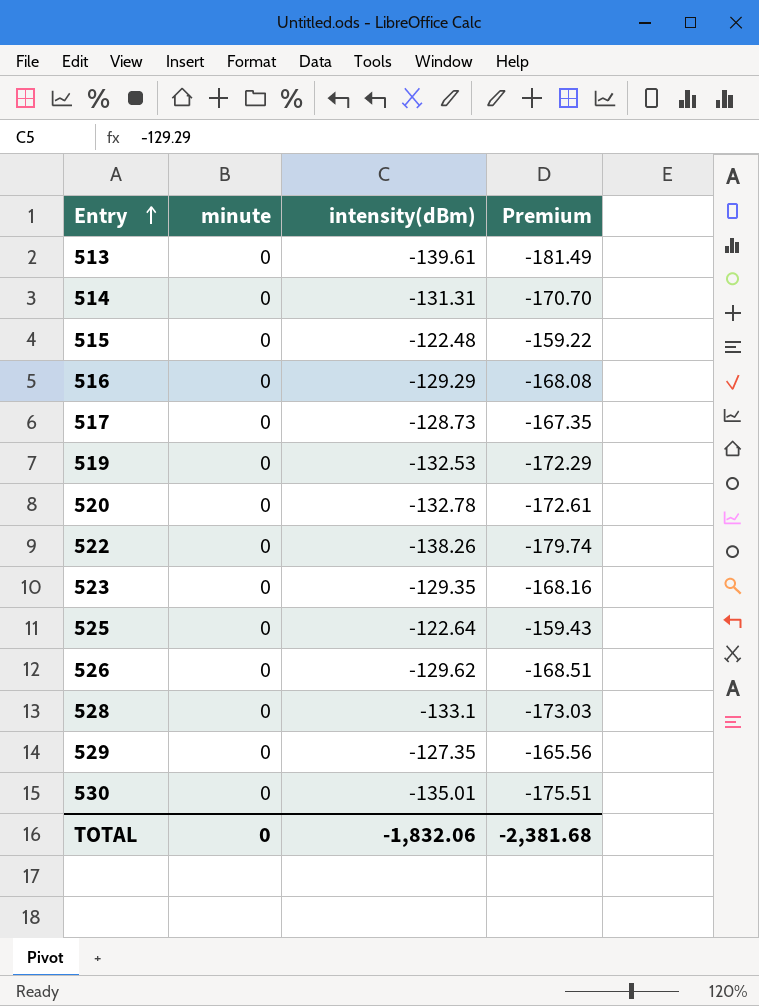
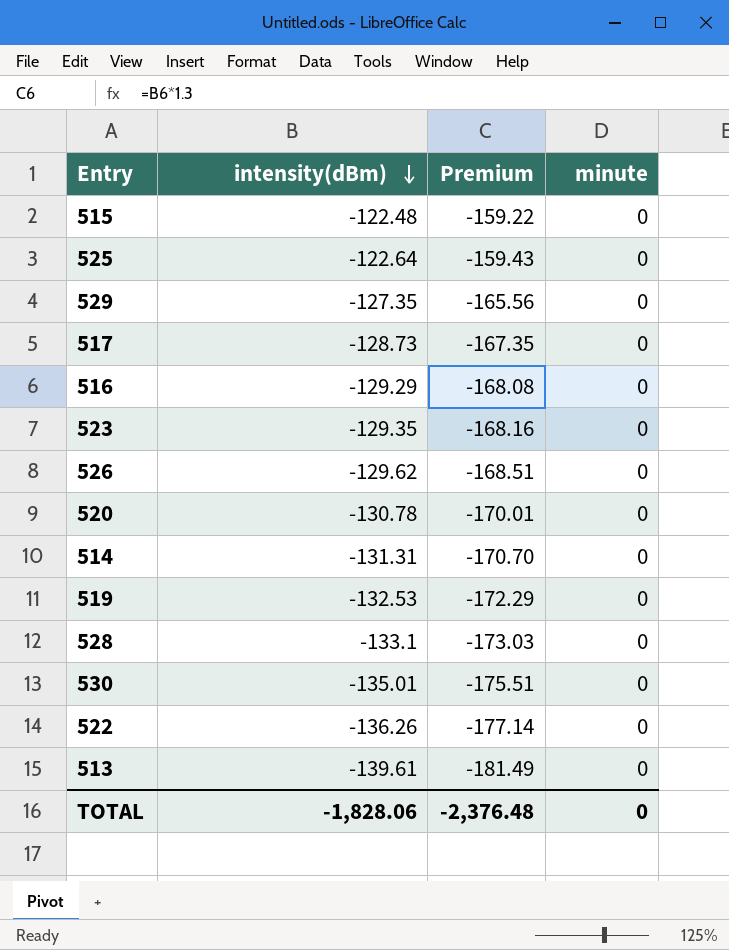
row order: Entry ascending -> intensity(dBm) descending
column minute | position: 2 -> 4
520 | intensity(dBm): -132.78 -> -130.78
520 | Premium: -172.61 -> -170.01
522 | intensity(dBm): -138.26 -> -136.26
522 | Premium: -179.74 -> -177.14
TOTAL | intensity(dBm): -1,832.06 -> -1,828.06
TOTAL | Premium: -2,381.68 -> -2,376.48

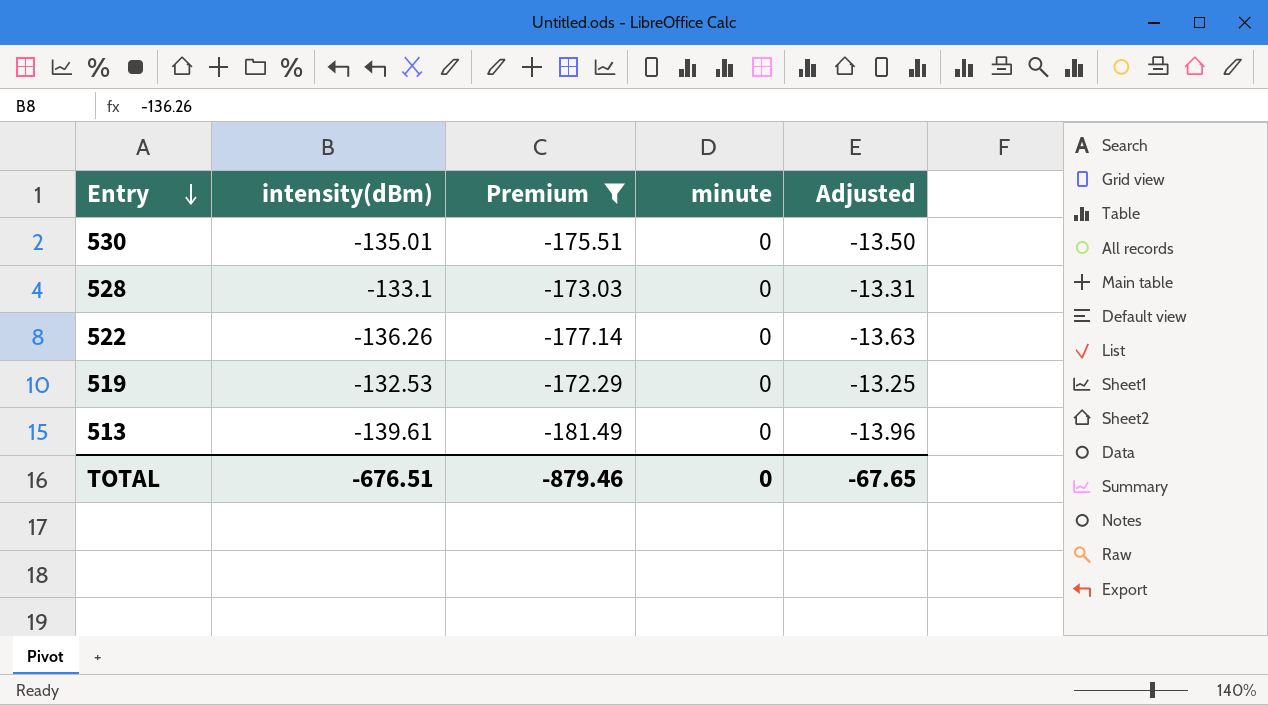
filter: none -> Premium <= -172.29
row order: intensity(dBm) descending -> Entry descending
column Adjusted | formula: none -> [intensity(dBm)] * 0.1
TOTAL | intensity(dBm): -1,828.06 -> -676.51
TOTAL | Premium: -2,376.48 -> -879.46

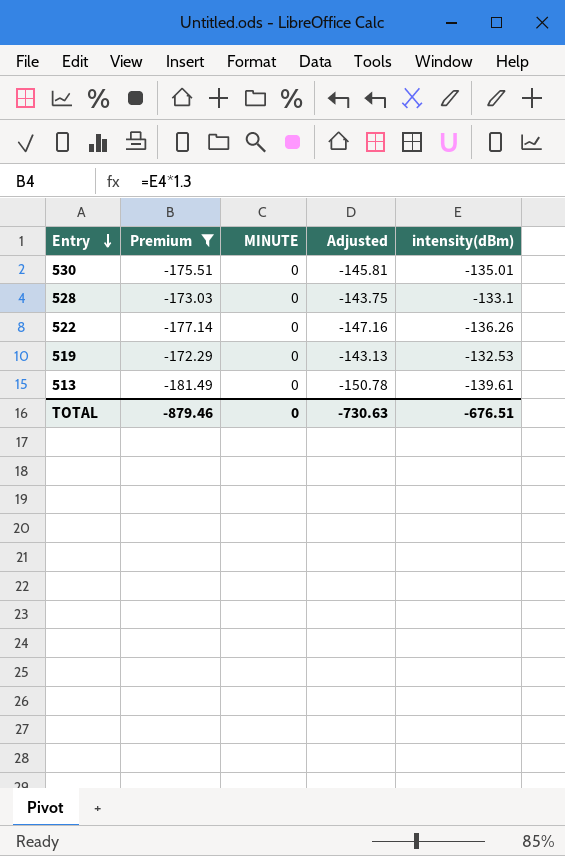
column name: minute -> MINUTE
column Adjusted | formula: [intensity(dBm)] * 0.1 -> [intensity(dBm)] * 1.08
column intensity(dBm) | position: 2 -> 5
TOTAL | Adjusted: -67.65 -> -730.63

